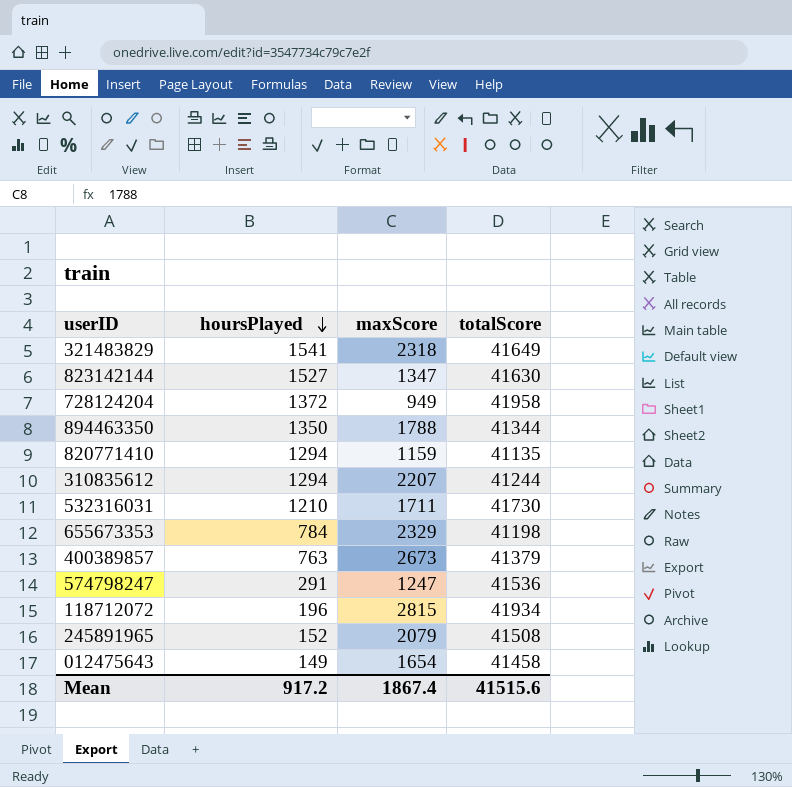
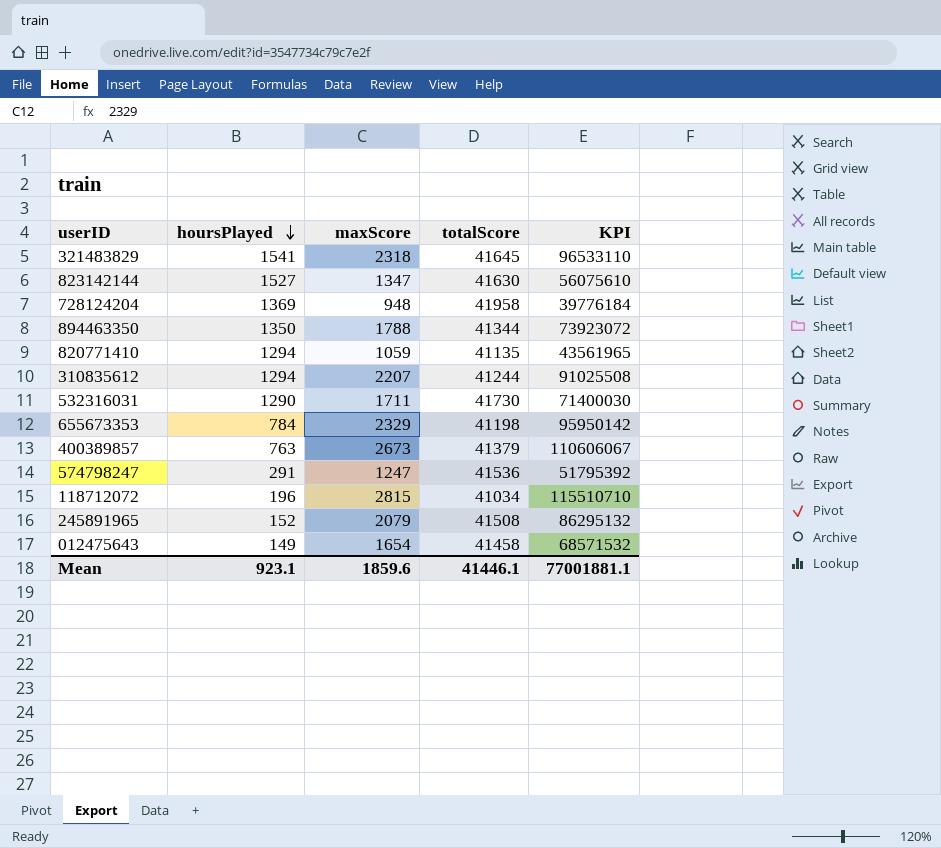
column KPI | formula: none -> [maxScore] * [totalScore]
321483829 | totalScore: 41649 -> 41645
728124204 | hoursPlayed: 1372 -> 1369
728124204 | maxScore: 949 -> 948
820771410 | maxScore: 1159 -> 1059
532316031 | hoursPlayed: 1210 -> 1290
118712072 | totalScore: 41934 -> 41034
Mean | hoursPlayed: 917.2 -> 923.1
Mean | maxScore: 1867.4 -> 1859.6
Mean | totalScore: 41515.6 -> 41446.1

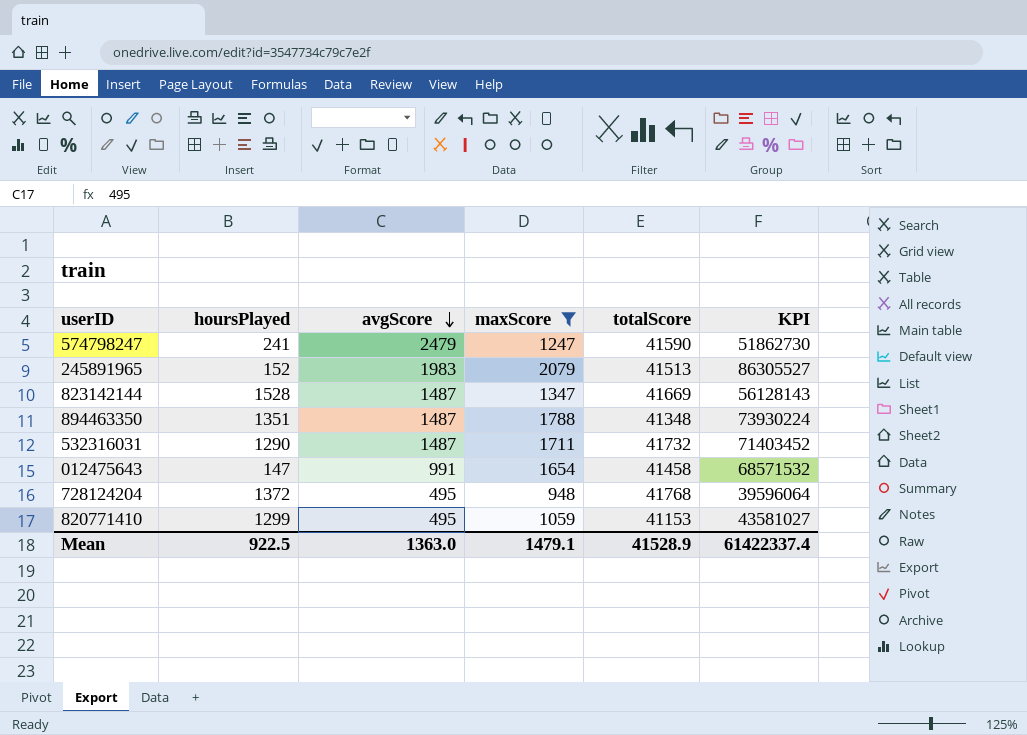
filter: none -> maxScore <= 2079
row order: hoursPlayed descending -> avgScore descending
column avgScore | position: none -> 3
574798247 | hoursPlayed: 291 -> 241
574798247 | totalScore: 41536 -> 41590
574798247 | KPI: 51795392 -> 51862730
245891965 | totalScore: 41508 -> 41513
245891965 | KPI: 86295132 -> 86305527
823142144 | hoursPlayed: 1527 -> 1528
823142144 | totalScore: 41630 -> 41669
823142144 | KPI: 56075610 -> 56128143
894463350 | hoursPlayed: 1350 -> 1351
894463350 | totalScore: 41344 -> 41348
894463350 | KPI: 73923072 -> 73930224
532316031 | totalScore: 41730 -> 41732
532316031 | KPI: 71400030 -> 71403452
012475643 | hoursPlayed: 149 -> 147
728124204 | hoursPlayed: 1369 -> 1372
728124204 | totalScore: 41958 -> 41768
728124204 | KPI: 39776184 -> 39596064
820771410 | hoursPlayed: 1294 -> 1299
820771410 | totalScore: 41135 -> 41153
820771410 | KPI: 43561965 -> 43581027
Mean | hoursPlayed: 923.1 -> 922.5
Mean | maxScore: 1859.6 -> 1479.1
Mean | totalScore: 41446.1 -> 41528.9
Mean | KPI: 77001881.1 -> 61422337.4

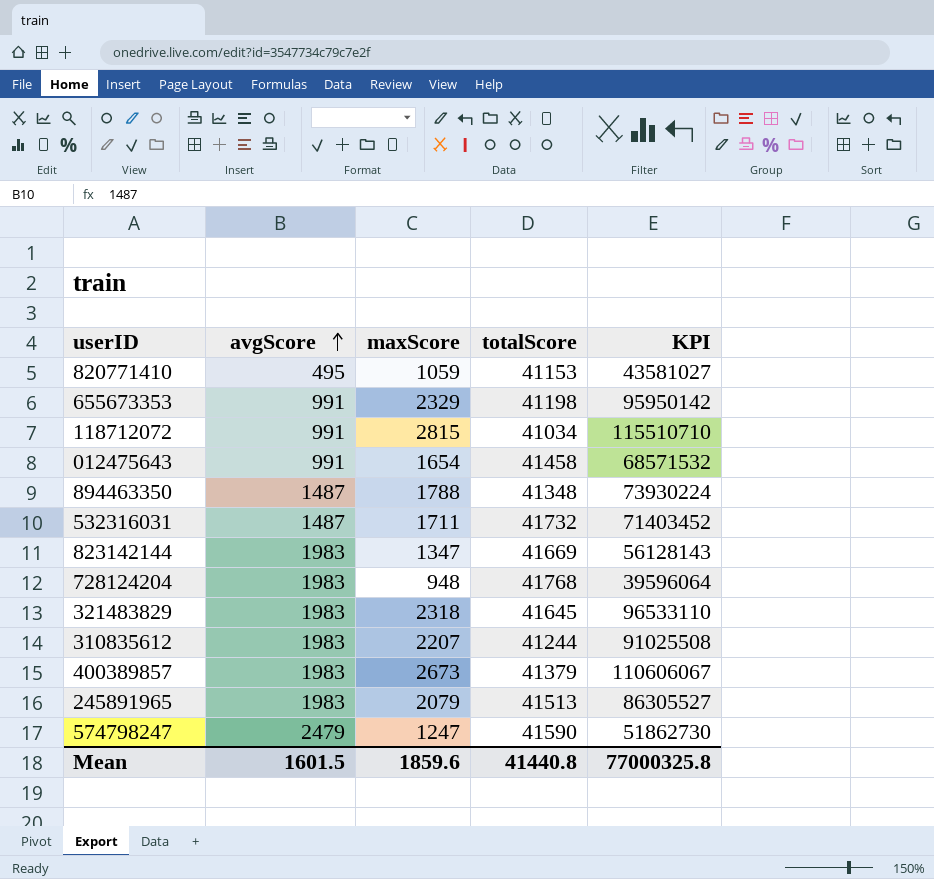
filter: maxScore <= 2079 -> none
row order: avgScore descending -> avgScore ascending
column hoursPlayed | position: 2 -> none
823142144 | avgScore: 1487 -> 1983
728124204 | avgScore: 495 -> 1983
Mean | avgScore: 1363.0 -> 1601.5
Mean | maxScore: 1479.1 -> 1859.6
Mean | totalScore: 41528.9 -> 41440.8
Mean | KPI: 61422337.4 -> 77000325.8

